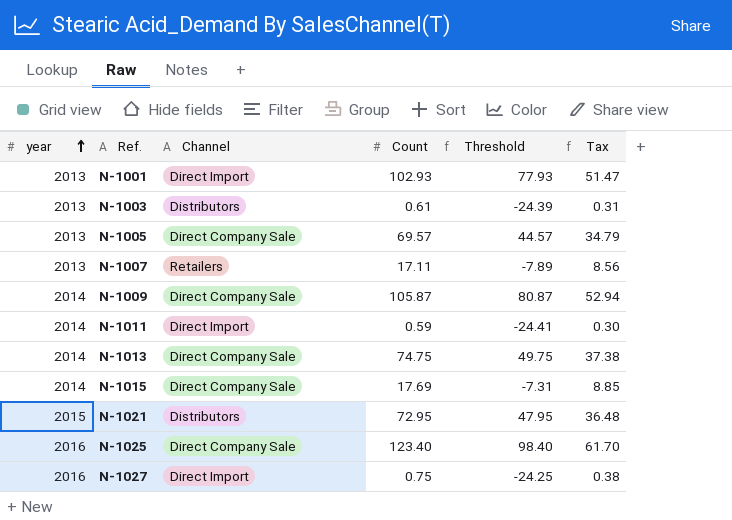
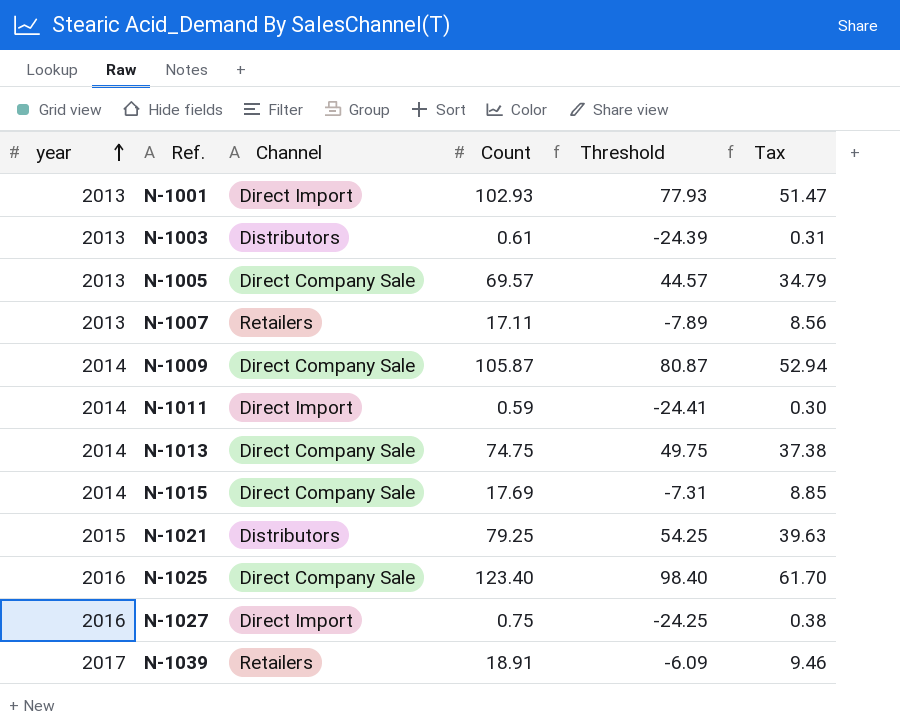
N-1021 | Count: 72.95 -> 79.25
N-1021 | Threshold: 47.95 -> 54.25
N-1021 | Tax: 36.48 -> 39.63
row N-1039: none -> 2017 | Retailers | 18.91 | -6.09 | 9.46

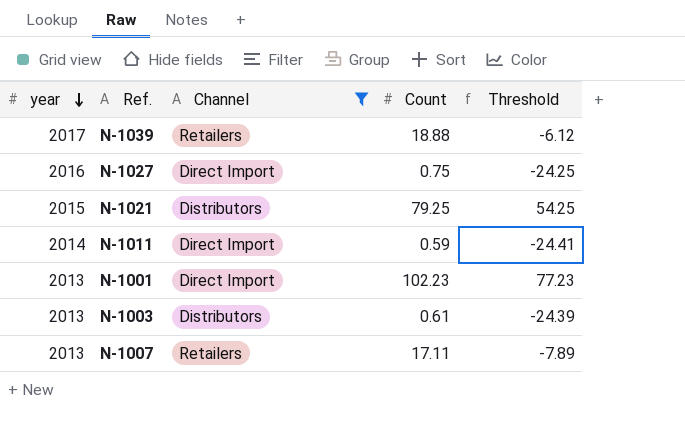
filter: none -> Channel != Direct Company Sale
row order: year ascending -> year descending
column Tax | formula: [Count] * 0.5 -> none
N-1039 | Count: 18.91 -> 18.88
N-1039 | Threshold: -6.09 -> -6.12
N-1001 | Count: 102.93 -> 102.23
N-1001 | Threshold: 77.93 -> 77.23

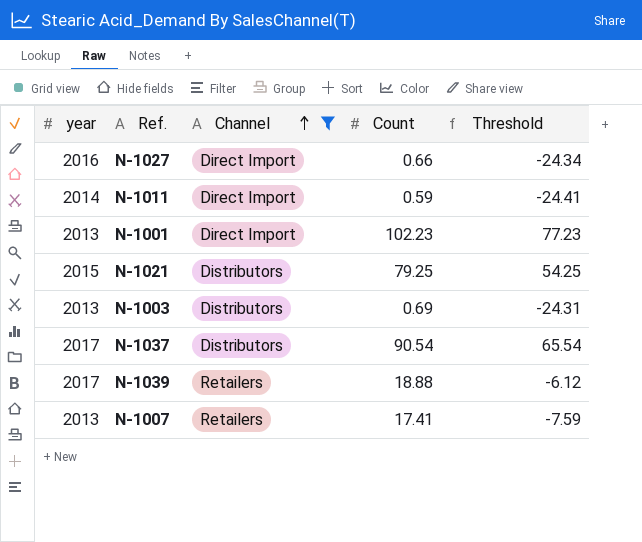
row order: year descending -> Channel ascending
N-1027 | Count: 0.75 -> 0.66
N-1027 | Threshold: -24.25 -> -24.34
N-1003 | Count: 0.61 -> 0.69
N-1003 | Threshold: -24.39 -> -24.31
row N-1037: none -> 2017 | Distributors | 90.54 | 65.54
N-1007 | Count: 17.11 -> 17.41
N-1007 | Threshold: -7.89 -> -7.59

